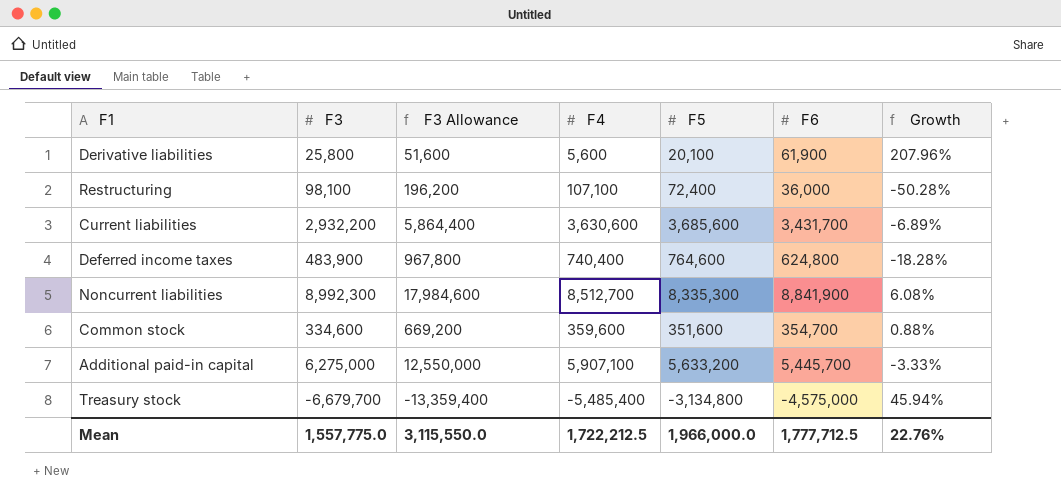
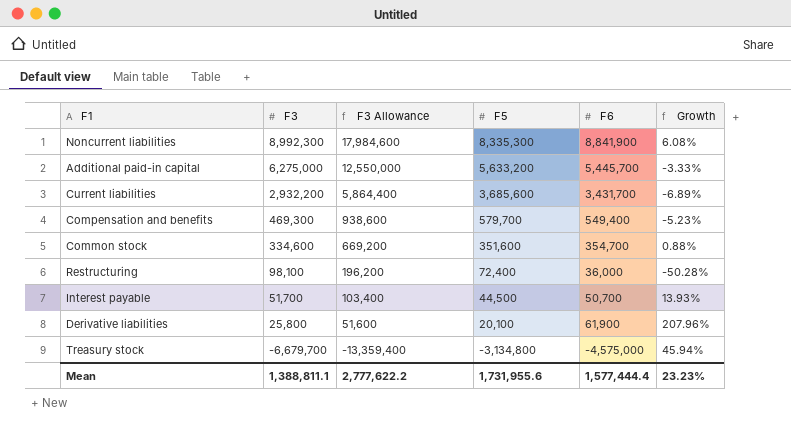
row order: none -> F3 descending
column F4 | position: 4 -> none
row Deferred income taxes: 483,900 | 967,800 | 740,400 | 764,600 | 624,800 | -18.28% -> none
row Compensation and benefits: none -> 469,300 | 938,600 | 579,700 | 549,400 | -5.23%
row Interest payable: none -> 51,700 | 103,400 | 44,500 | 50,700 | 13.93%
Mean | F3: 1,557,775.0 -> 1,388,811.1
Mean | F3 Allowance: 3,115,550.0 -> 2,777,622.2
Mean | F5: 1,966,000.0 -> 1,731,955.6
Mean | F6: 1,777,712.5 -> 1,577,444.4
Mean | Growth: 22.76% -> 23.23%

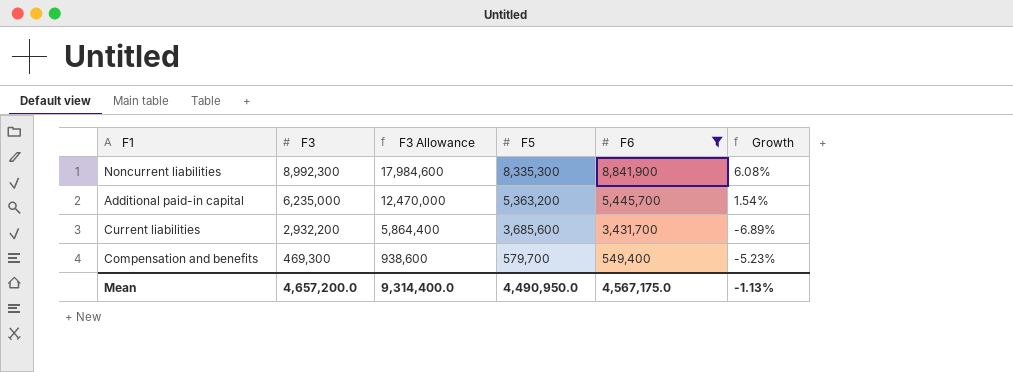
filter: none -> F6 >= 549,400
Additional paid-in capital | F3: 6,275,000 -> 6,235,000
Additional paid-in capital | F3 Allowance: 12,550,000 -> 12,470,000
Additional paid-in capital | F5: 5,633,200 -> 5,363,200
Additional paid-in capital | Growth: -3.33% -> 1.54%
Mean | F3: 1,388,811.1 -> 4,657,200.0
Mean | F3 Allowance: 2,777,622.2 -> 9,314,400.0
Mean | F5: 1,731,955.6 -> 4,490,950.0
Mean | F6: 1,577,444.4 -> 4,567,175.0
Mean | Growth: 23.23% -> -1.13%

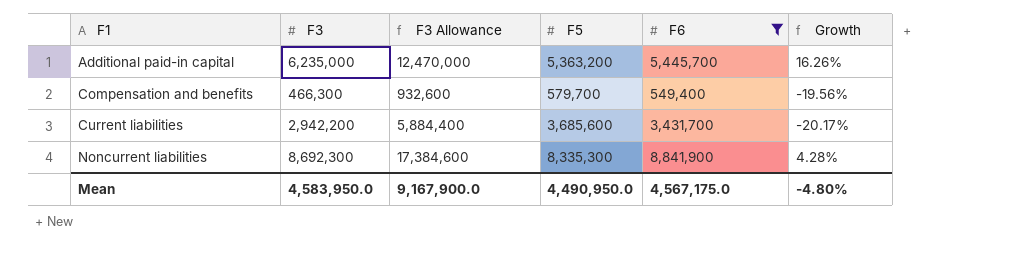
row order: F3 descending -> F1 ascending
column Growth | formula: ([F6] - [F5]) / [F5] -> ([F3] - [F5]) / [F5]
Compensation and benefits | F3: 469,300 -> 466,300
Compensation and benefits | F3 Allowance: 938,600 -> 932,600
Current liabilities | F3: 2,932,200 -> 2,942,200
Current liabilities | F3 Allowance: 5,864,400 -> 5,884,400
Noncurrent liabilities | F3: 8,992,300 -> 8,692,300
Noncurrent liabilities | F3 Allowance: 17,984,600 -> 17,384,600
Mean | F3: 4,657,200.0 -> 4,583,950.0
Mean | F3 Allowance: 9,314,400.0 -> 9,167,900.0
Mean | Growth: -1.13% -> -4.80%

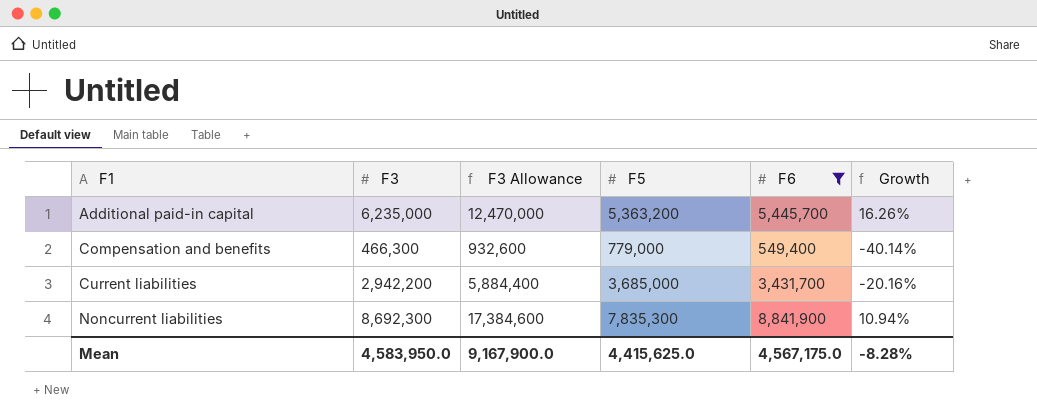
Compensation and benefits | F5: 579,700 -> 779,000
Compensation and benefits | Growth: -19.56% -> -40.14%
Current liabilities | F5: 3,685,600 -> 3,685,000
Current liabilities | Growth: -20.17% -> -20.16%
Noncurrent liabilities | F5: 8,335,300 -> 7,835,300
Noncurrent liabilities | Growth: 4.28% -> 10.94%
Mean | F5: 4,490,950.0 -> 4,415,625.0
Mean | Growth: -4.80% -> -8.28%

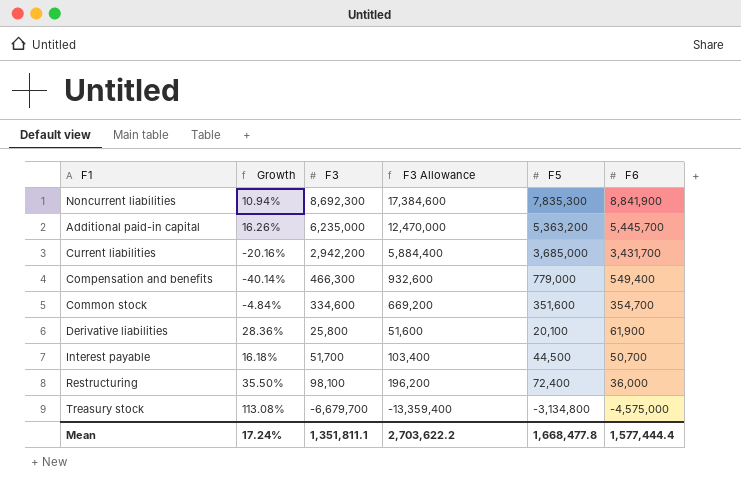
filter: F6 >= 549,400 -> none
row order: F1 ascending -> F6 descending
column Growth | position: 6 -> 2
Mean | Growth: -8.28% -> 17.24%
Mean | F3: 4,583,950.0 -> 1,351,811.1
Mean | F3 Allowance: 9,167,900.0 -> 2,703,622.2
Mean | F5: 4,415,625.0 -> 1,668,477.8
Mean | F6: 4,567,175.0 -> 1,577,444.4

